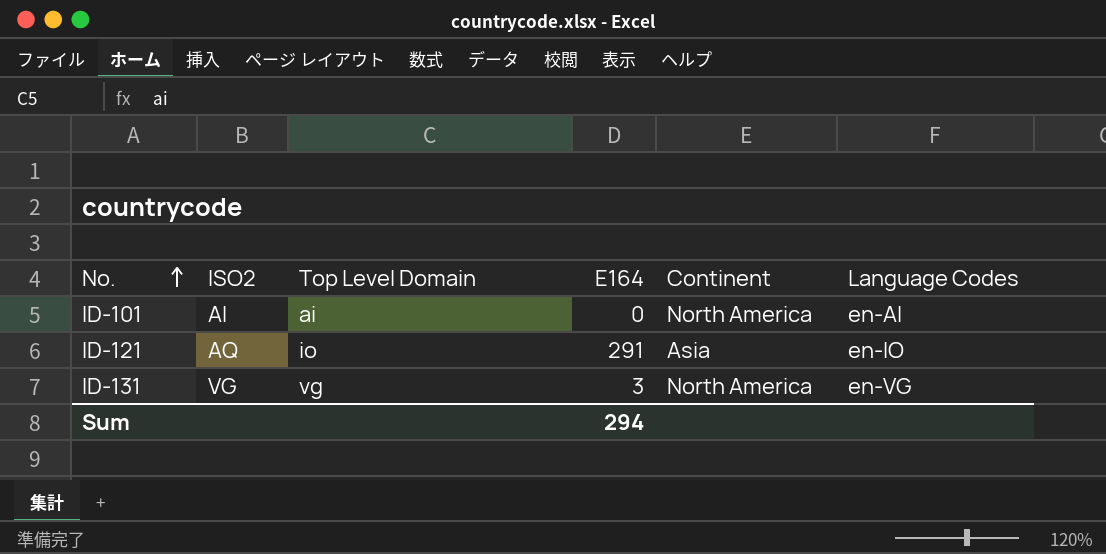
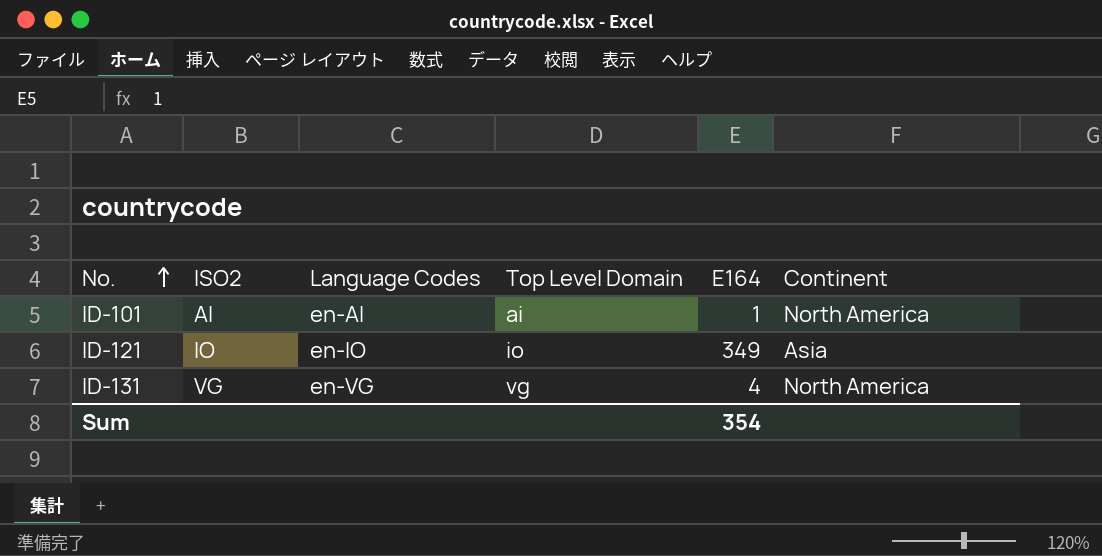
column Language Codes | position: 6 -> 3
ID-101 | E164: 0 -> 1
ID-121 | ISO2: AQ -> IO
ID-121 | E164: 291 -> 349
ID-131 | E164: 3 -> 4
Sum | E164: 294 -> 354

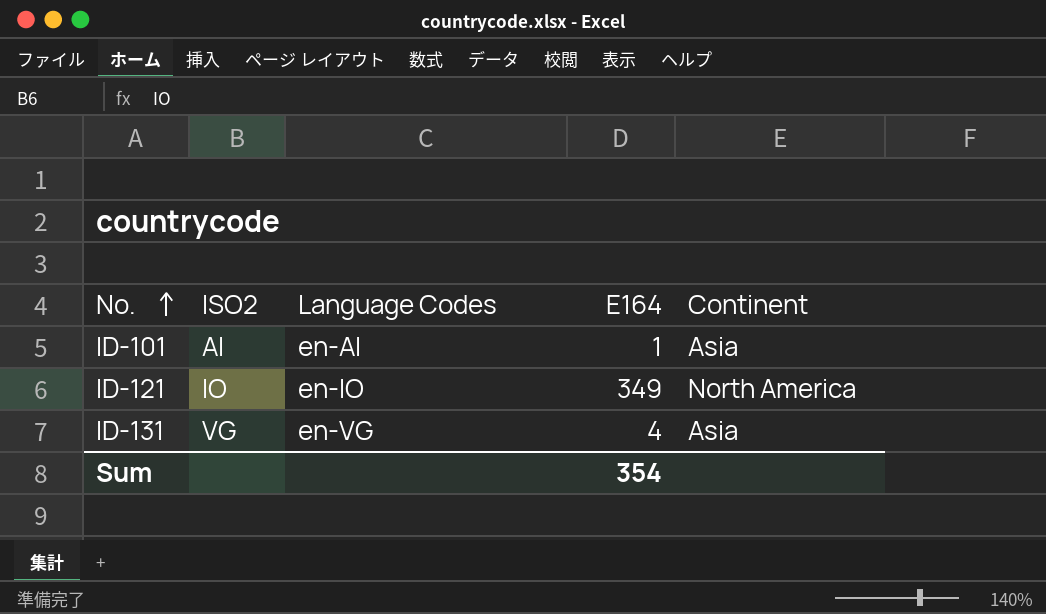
column Top Level Domain | position: 4 -> none
ID-101 | Continent: North America -> Asia
ID-121 | Continent: Asia -> North America
ID-131 | Continent: North America -> Asia

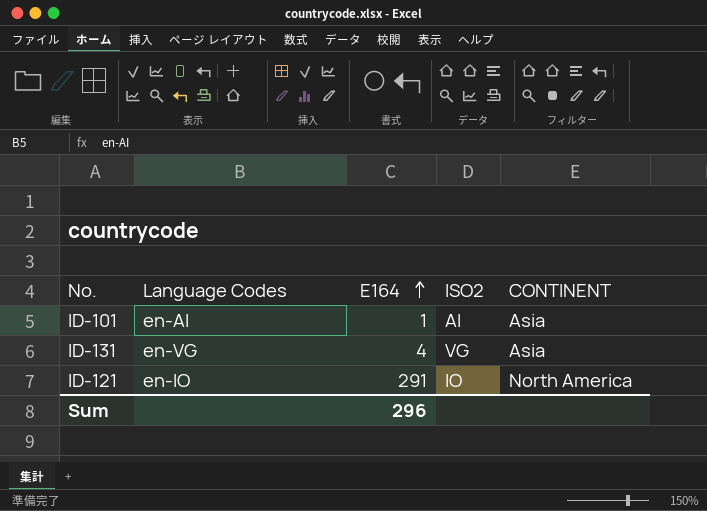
row order: No. ascending -> E164 ascending
column ISO2 | position: 2 -> 4
column name: Continent -> CONTINENT
ID-121 | E164: 349 -> 291
Sum | E164: 354 -> 296

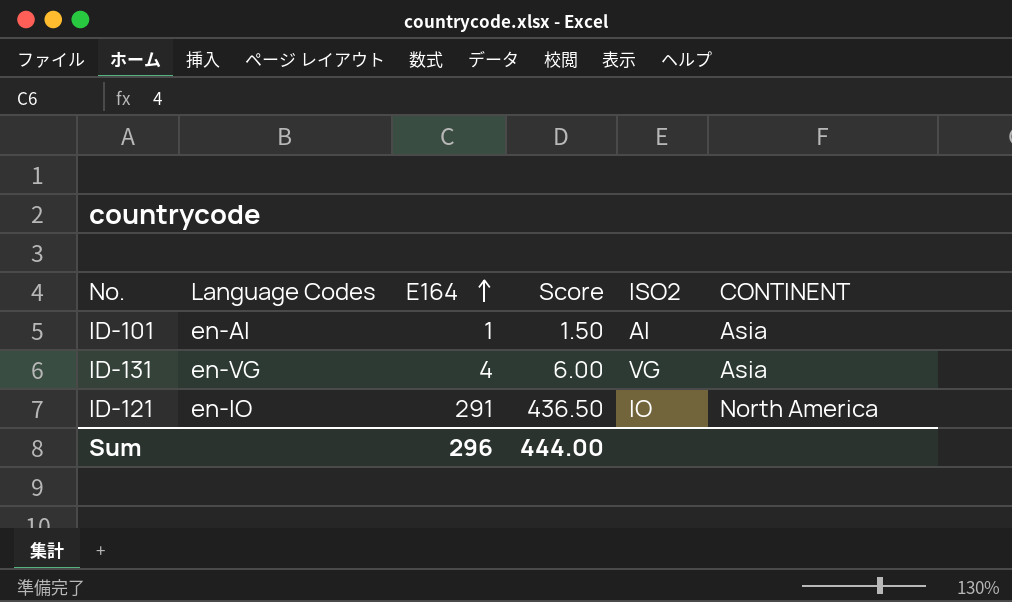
column Score | formula: none -> [E164] * 1.5

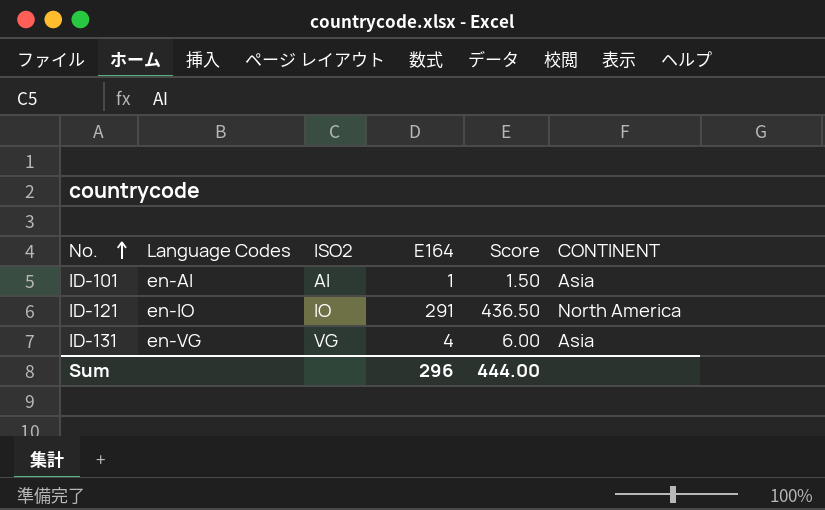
row order: E164 ascending -> No. ascending
column ISO2 | position: 5 -> 3

